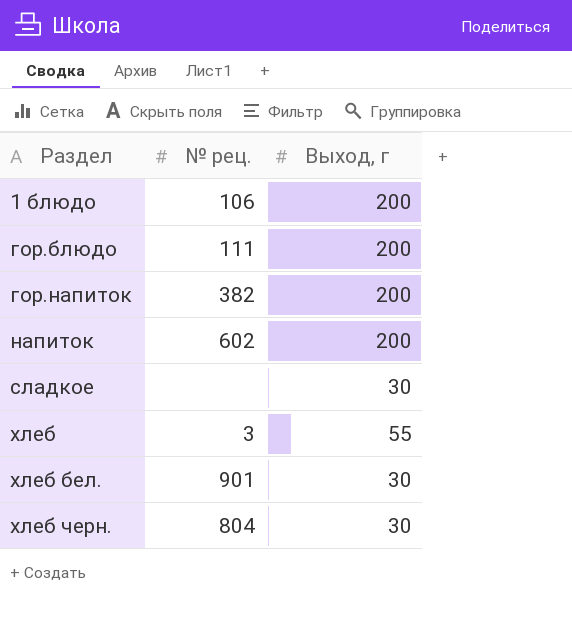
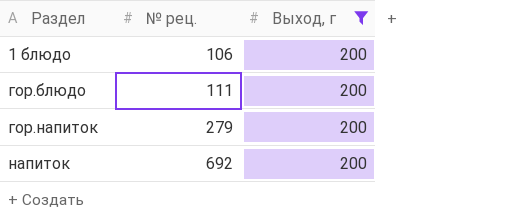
filter: none -> Выход, г = 200
гор.напиток | № рец.: 382 -> 279
напиток | № рец.: 602 -> 692

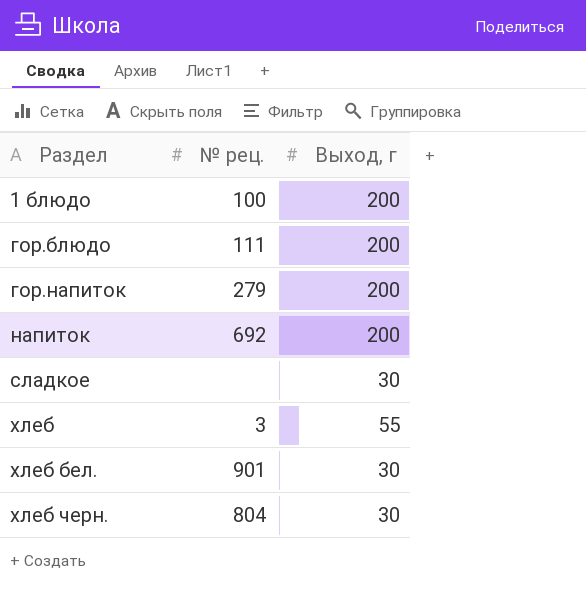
filter: Выход, г = 200 -> none
1 блюдо | № рец.: 106 -> 100

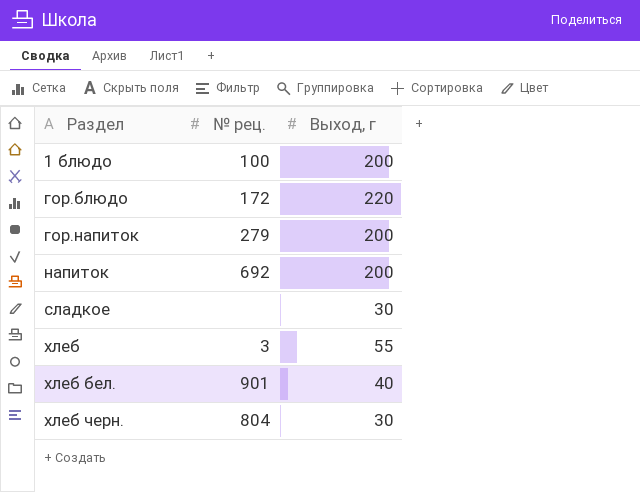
гор.блюдо | № рец.: 111 -> 172
гор.блюдо | Выход, г: 200 -> 220
хлеб бел. | Выход, г: 30 -> 40

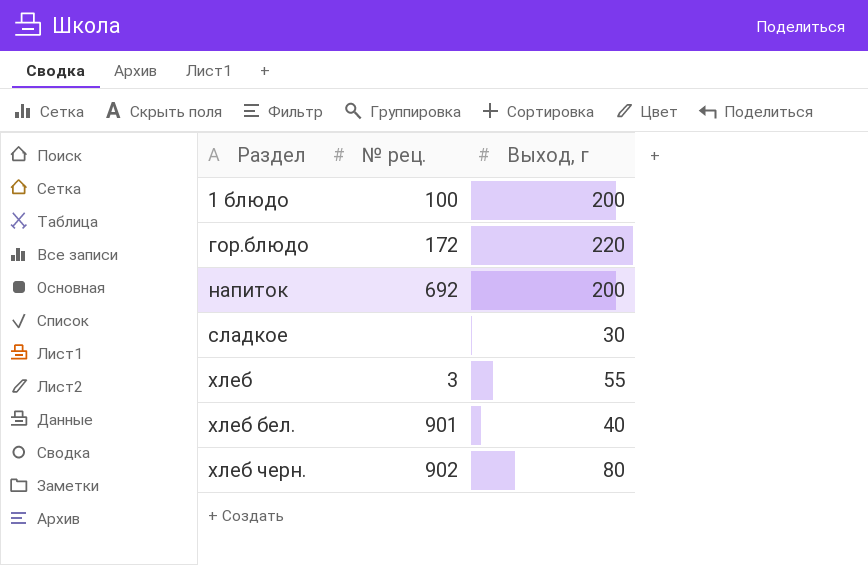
row гор.напиток: 279 | 200 -> none
хлеб черн. | № рец.: 804 -> 902
хлеб черн. | Выход, г: 30 -> 80

